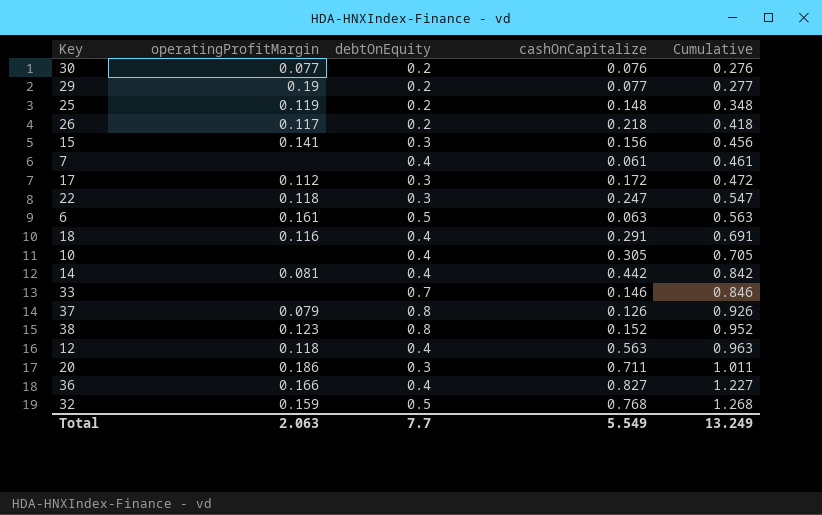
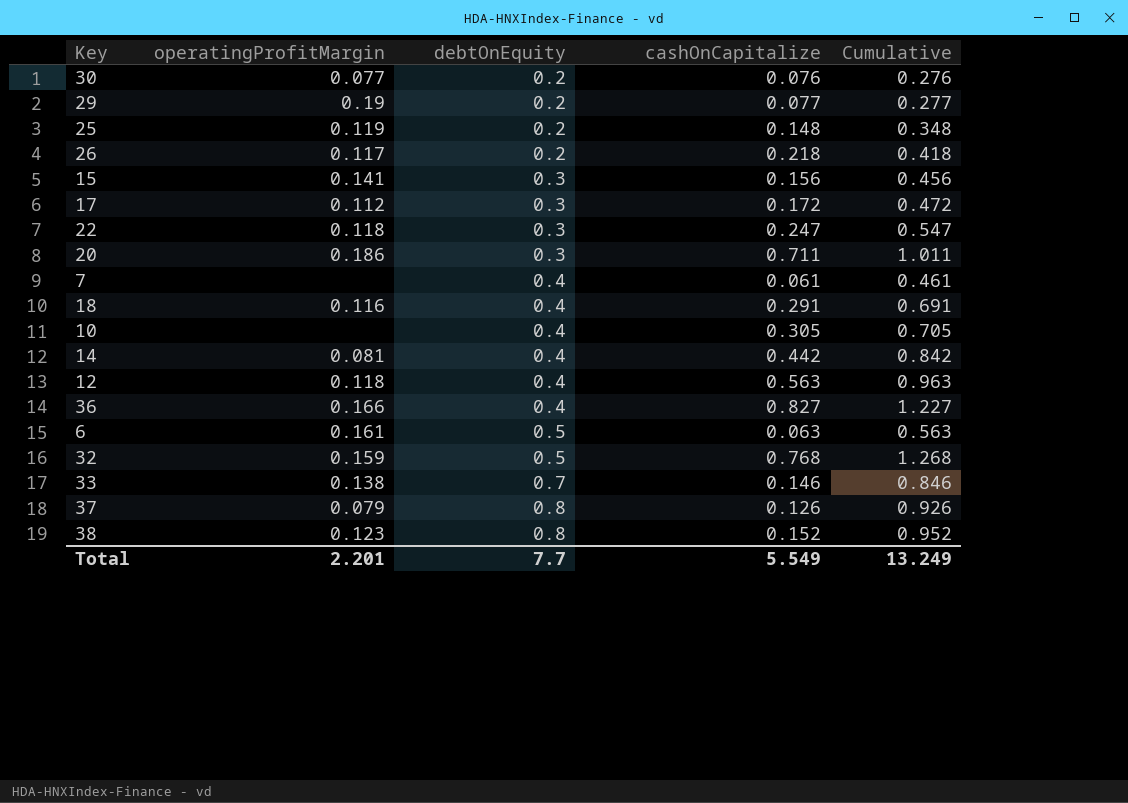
row order: Cumulative ascending -> debtOnEquity ascending
33 | operatingProfitMargin: none -> 0.138
Total | operatingProfitMargin: 2.063 -> 2.201

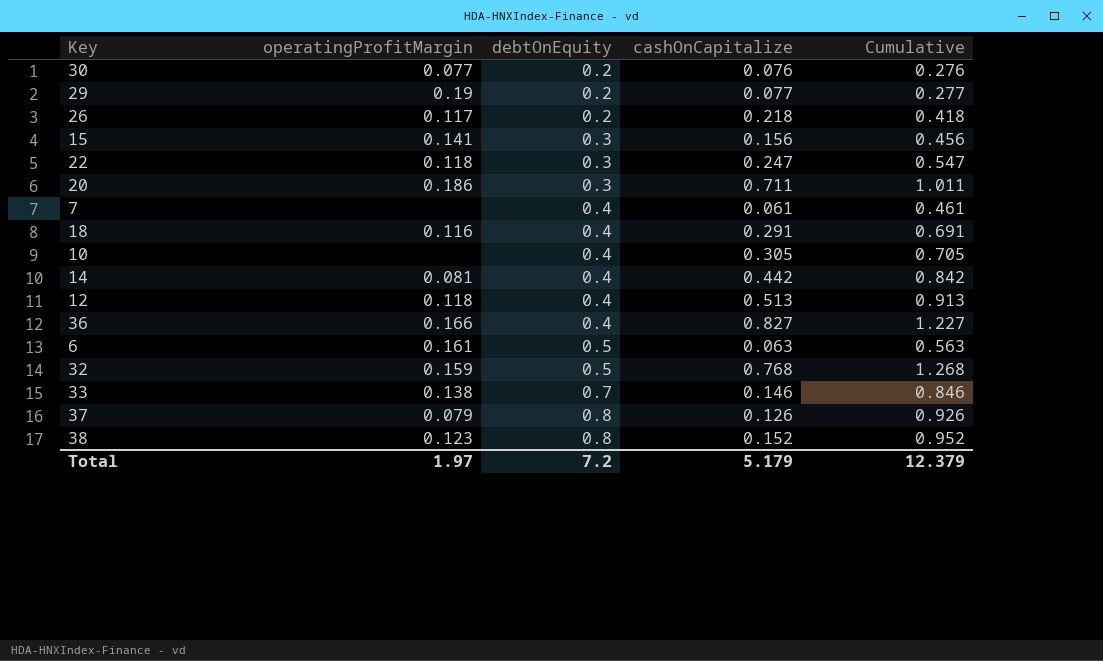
row 25: 0.119 | 0.2 | 0.148 | 0.348 -> none
row 17: 0.112 | 0.3 | 0.172 | 0.472 -> none
12 | cashOnCapitalize: 0.563 -> 0.513
12 | Cumulative: 0.963 -> 0.913
Total | operatingProfitMargin: 2.201 -> 1.97
Total | debtOnEquity: 7.7 -> 7.2
Total | cashOnCapitalize: 5.549 -> 5.179
Total | Cumulative: 13.249 -> 12.379

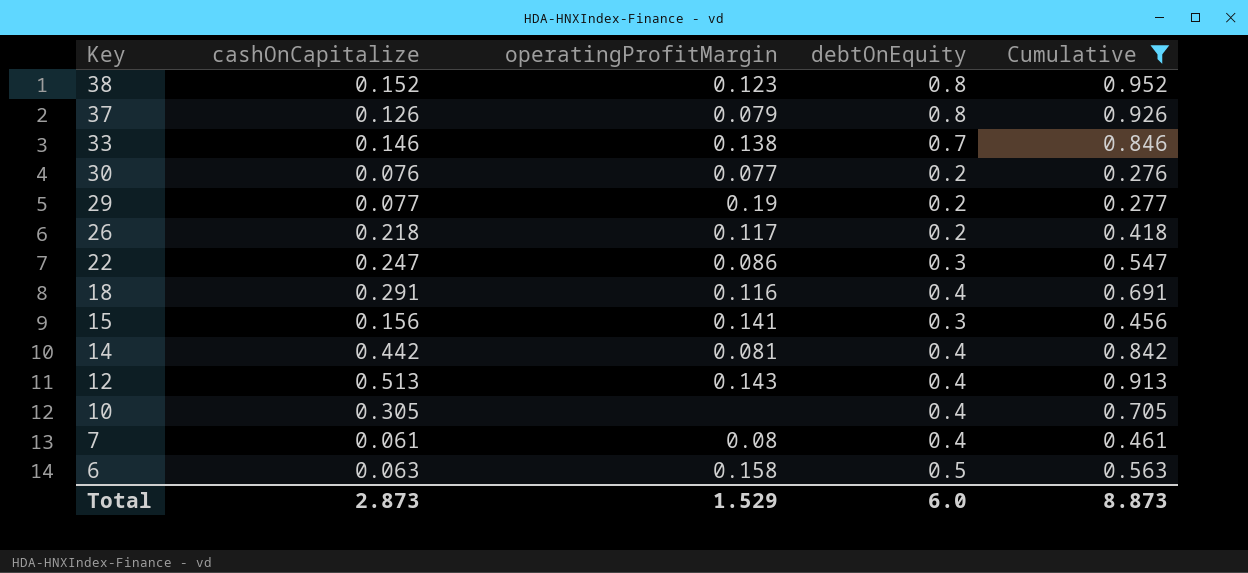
filter: none -> Cumulative <= 0.952
row order: debtOnEquity ascending -> Key descending
column cashOnCapitalize | position: 4 -> 2
22 | operatingProfitMargin: 0.118 -> 0.086
12 | operatingProfitMargin: 0.118 -> 0.143
7 | operatingProfitMargin: none -> 0.08
6 | operatingProfitMargin: 0.161 -> 0.158
Total | cashOnCapitalize: 5.179 -> 2.873
Total | operatingProfitMargin: 1.97 -> 1.529
Total | debtOnEquity: 7.2 -> 6.0
Total | Cumulative: 12.379 -> 8.873

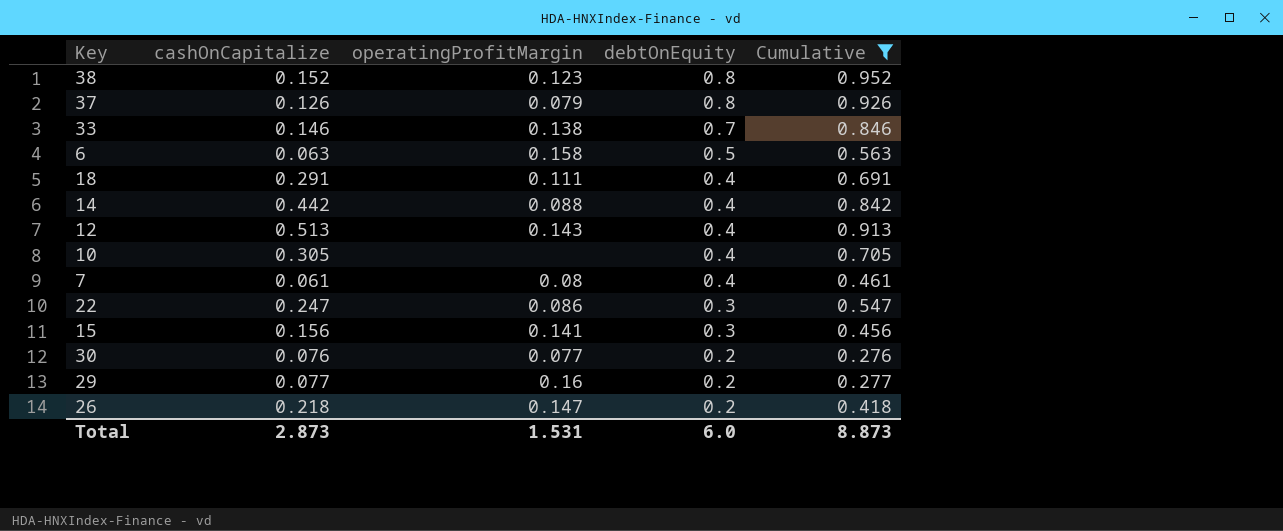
row order: Key descending -> debtOnEquity descending
18 | operatingProfitMargin: 0.116 -> 0.111
14 | operatingProfitMargin: 0.081 -> 0.088
29 | operatingProfitMargin: 0.19 -> 0.16
26 | operatingProfitMargin: 0.117 -> 0.147
Total | operatingProfitMargin: 1.529 -> 1.531

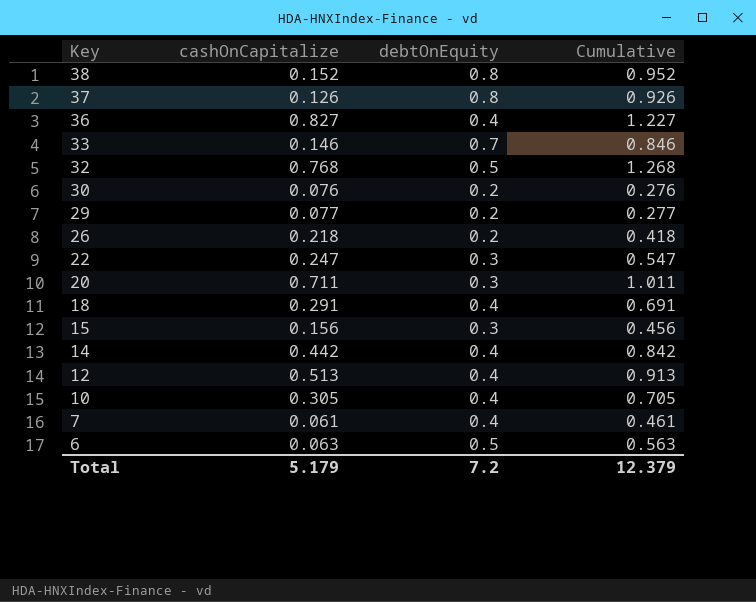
filter: Cumulative <= 0.952 -> none
row order: debtOnEquity descending -> Key descending
column operatingProfitMargin | position: 3 -> none
Total | cashOnCapitalize: 2.873 -> 5.179
Total | debtOnEquity: 6.0 -> 7.2
Total | Cumulative: 8.873 -> 12.379

